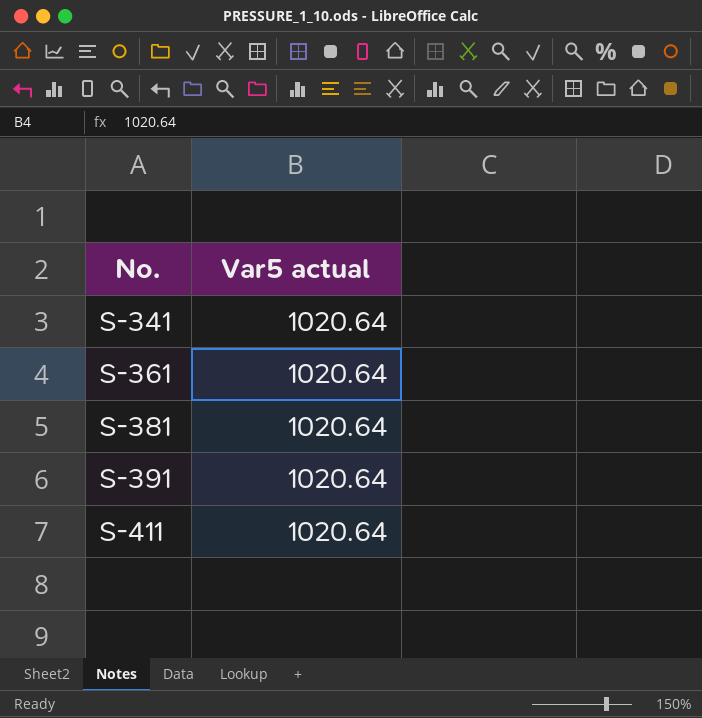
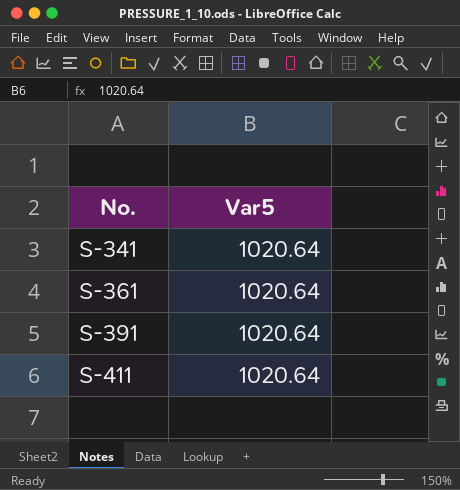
column name: Var5 actual -> Var5
row S-381: 1020.64 -> none

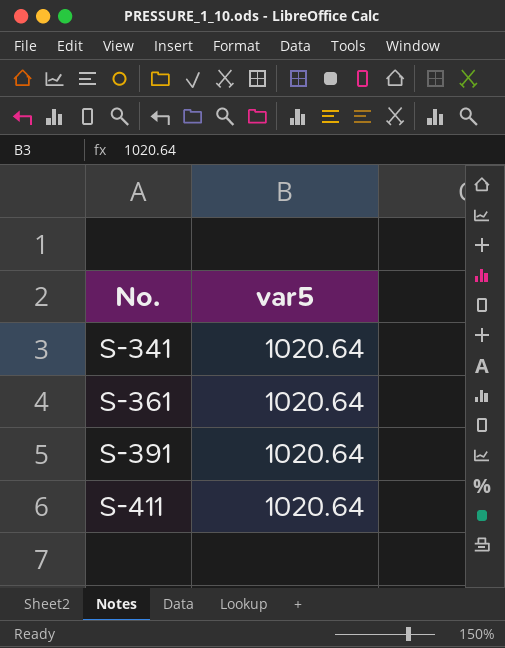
column name: Var5 -> var5

